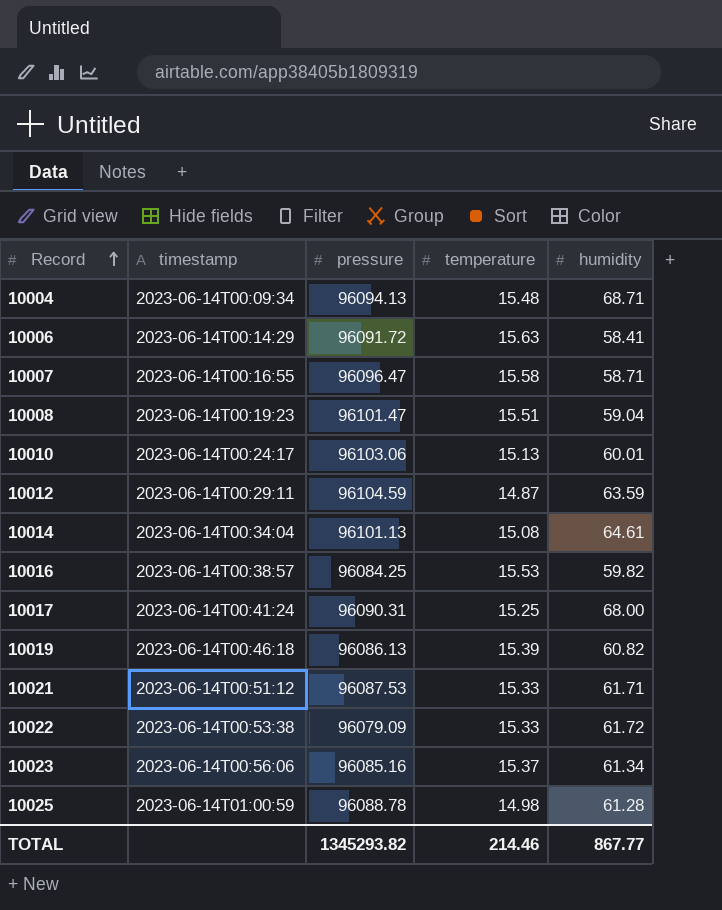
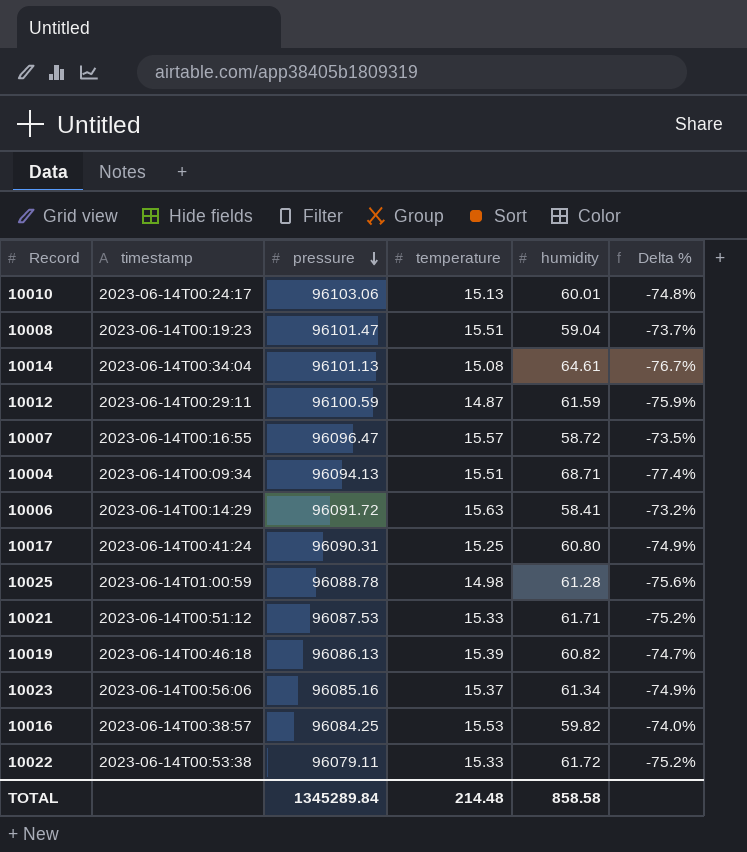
row order: Record ascending -> pressure descending
column Delta % | formula: none -> ([temperature] - [humidity]) / [humidity]
10012 | pressure: 96104.59 -> 96100.59
10012 | humidity: 63.59 -> 61.59
10007 | temperature: 15.58 -> 15.57
10007 | humidity: 58.71 -> 58.72
10004 | temperature: 15.48 -> 15.51
10017 | humidity: 68.00 -> 60.80
10022 | pressure: 96079.09 -> 96079.11
TOTAL | pressure: 1345293.82 -> 1345289.84
TOTAL | temperature: 214.46 -> 214.48
TOTAL | humidity: 867.77 -> 858.58

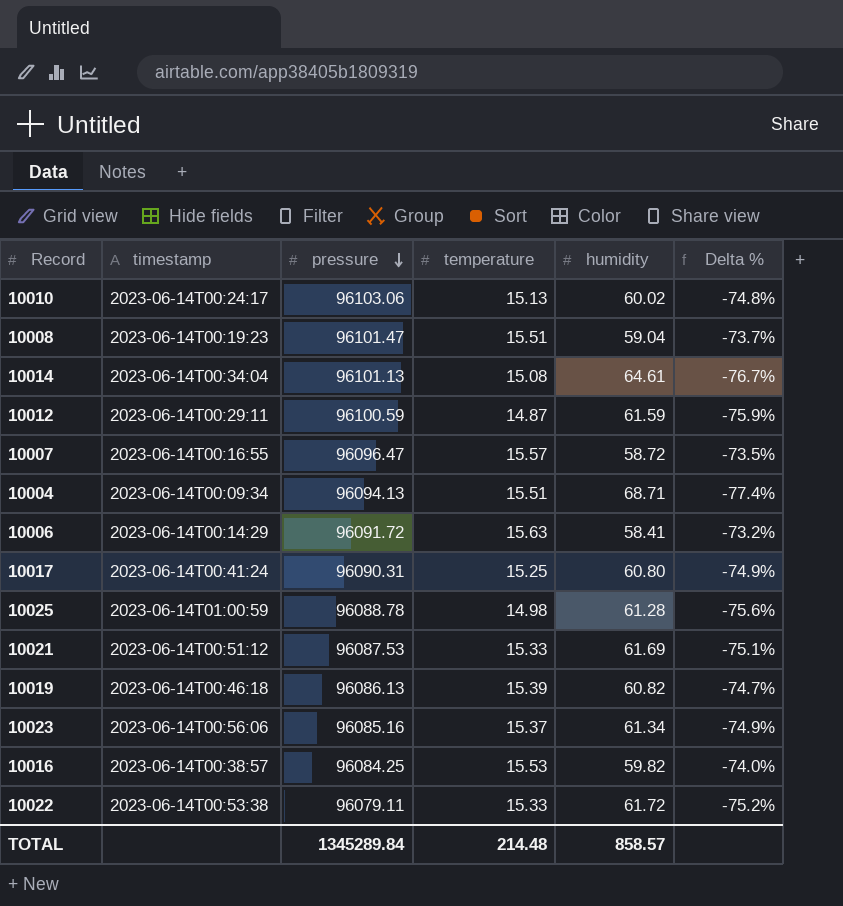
10010 | humidity: 60.01 -> 60.02
10021 | humidity: 61.71 -> 61.69
10021 | Delta %: -75.2% -> -75.1%
TOTAL | humidity: 858.58 -> 858.57

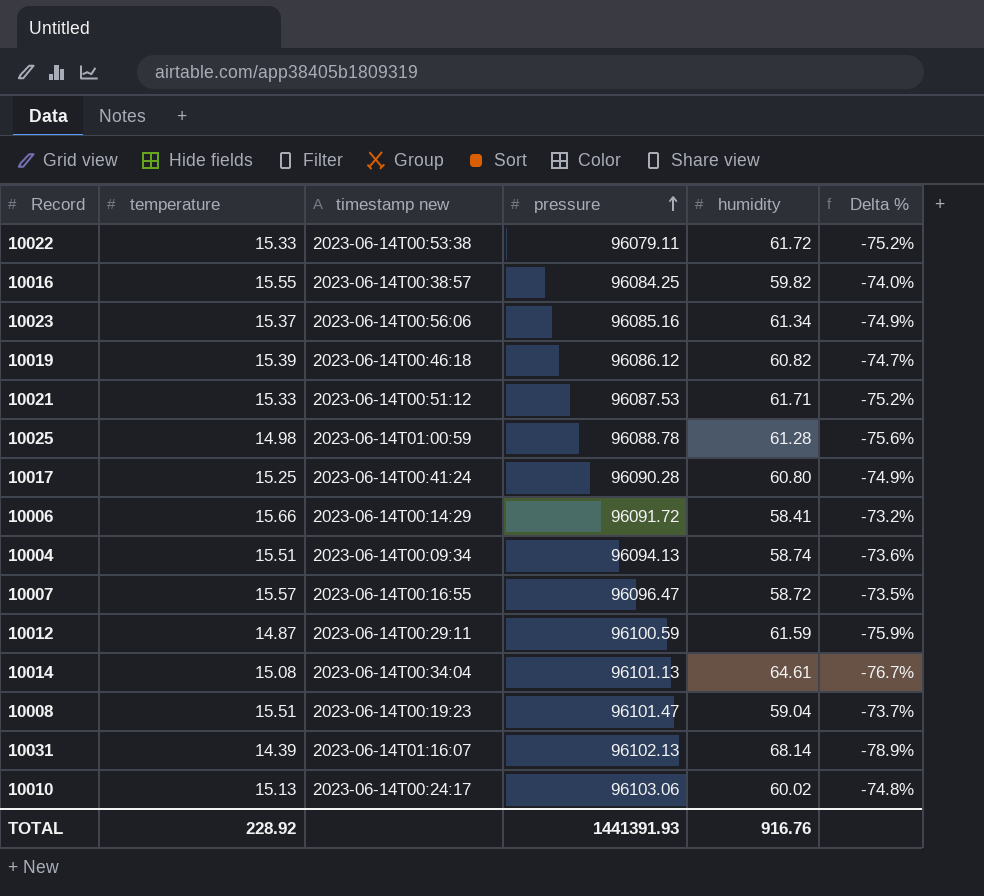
row order: pressure descending -> pressure ascending
column temperature | position: 4 -> 2
column name: timestamp -> timestamp new
10016 | temperature: 15.53 -> 15.55
10019 | pressure: 96086.13 -> 96086.12
10021 | humidity: 61.69 -> 61.71
10021 | Delta %: -75.1% -> -75.2%
10017 | pressure: 96090.31 -> 96090.28
10006 | temperature: 15.63 -> 15.66
10004 | humidity: 68.71 -> 58.74
10004 | Delta %: -77.4% -> -73.6%
row 10031: none -> 14.39 | 2023-06-14T01:16:07 | 96102.13 | 68.14 | -78.9%
TOTAL | temperature: 214.48 -> 228.92
TOTAL | pressure: 1345289.84 -> 1441391.93
TOTAL | humidity: 858.57 -> 916.76

